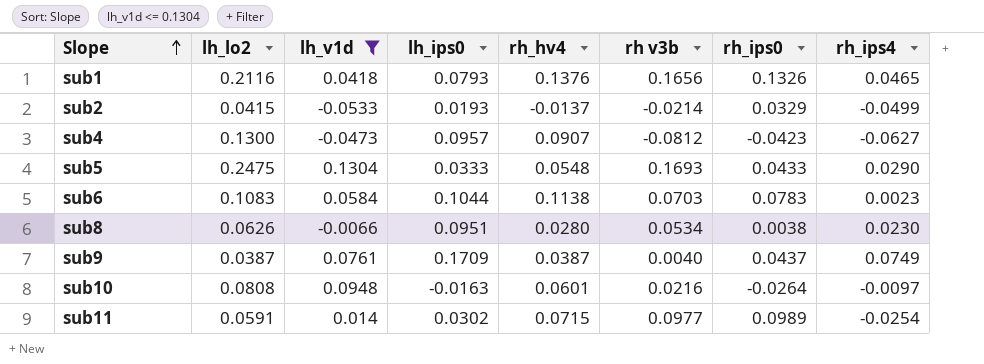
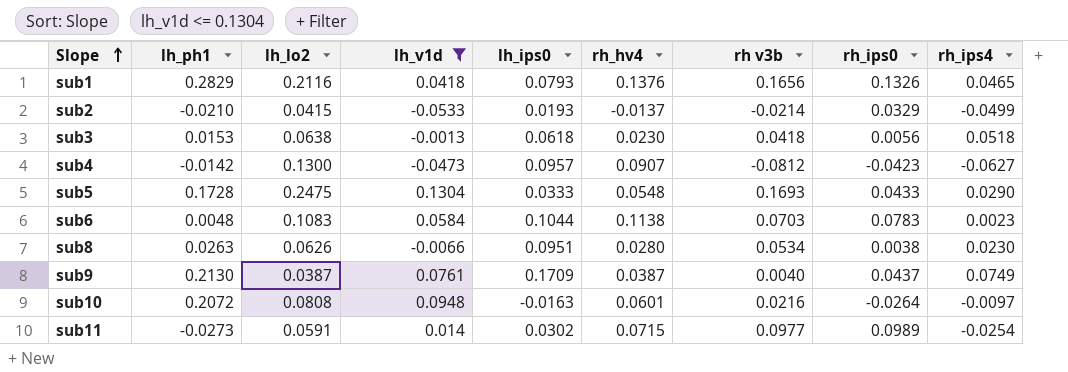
column lh_ph1 | position: none -> 2
row sub3: none -> 0.0153 | 0.0638 | -0.0013 | 0.0618 | 0.0230 | 0.0418 | 0.0056 | 0.0518

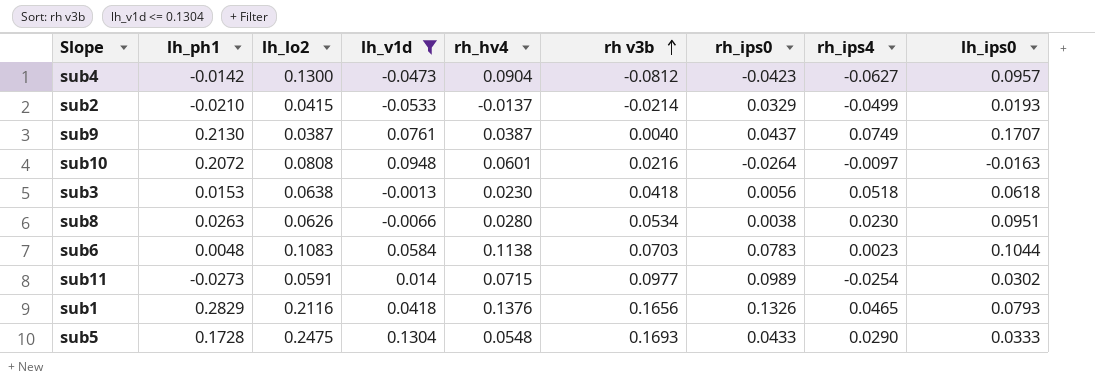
row order: Slope ascending -> rh v3b ascending
column lh_ips0 | position: 5 -> 9
sub4 | rh_hv4: 0.0907 -> 0.0904
sub9 | lh_ips0: 0.1709 -> 0.1707

